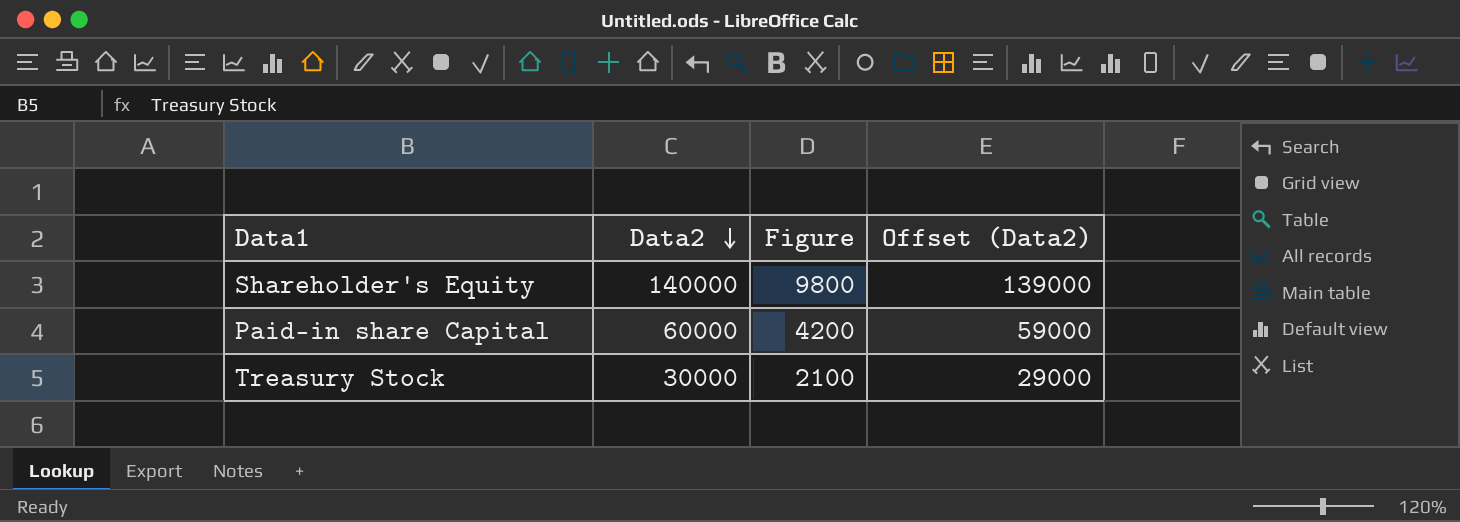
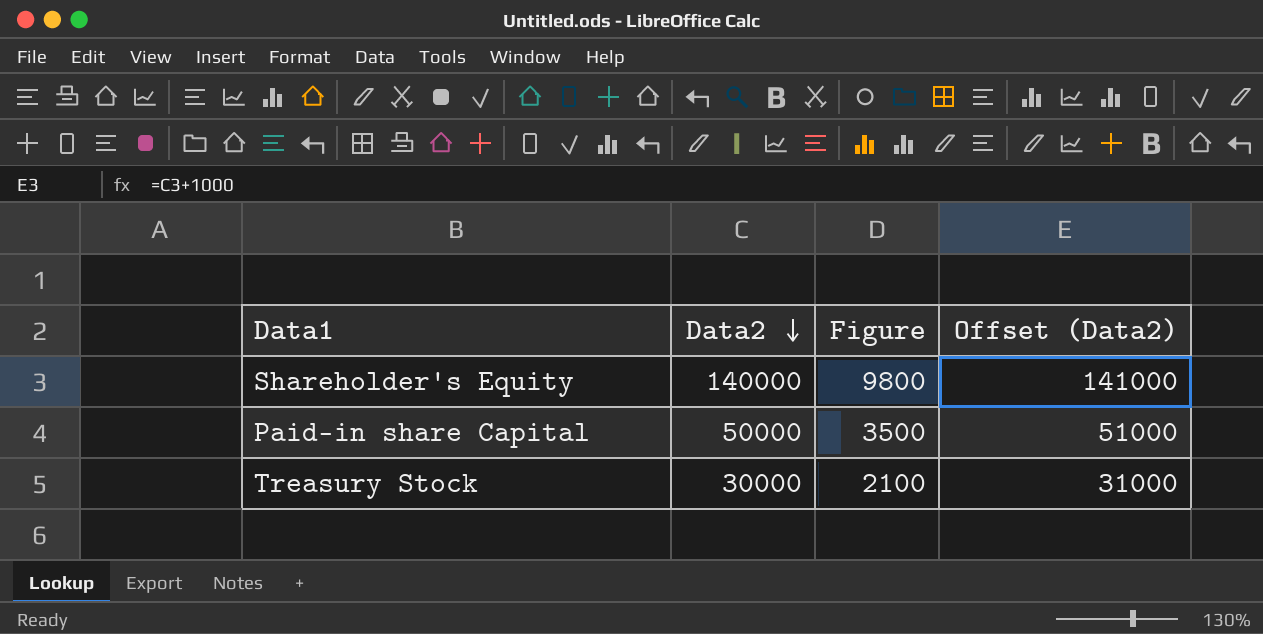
column Offset (Data2) | formula: [Data2] - 1000 -> [Data2] + 1000
Paid-in share Capital | Data2: 60000 -> 50000
Paid-in share Capital | Figure: 4200 -> 3500

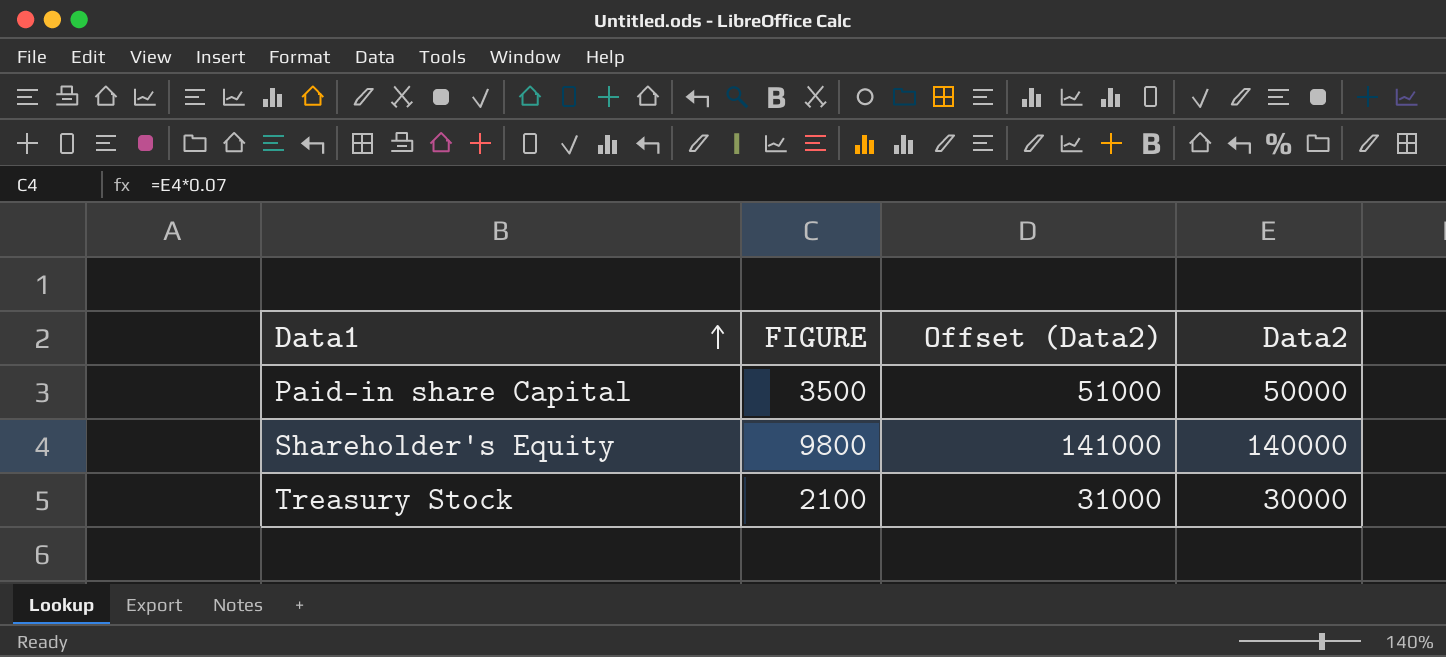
row order: Data2 descending -> Data1 ascending
column name: Figure -> FIGURE
column Data2 | position: 2 -> 4

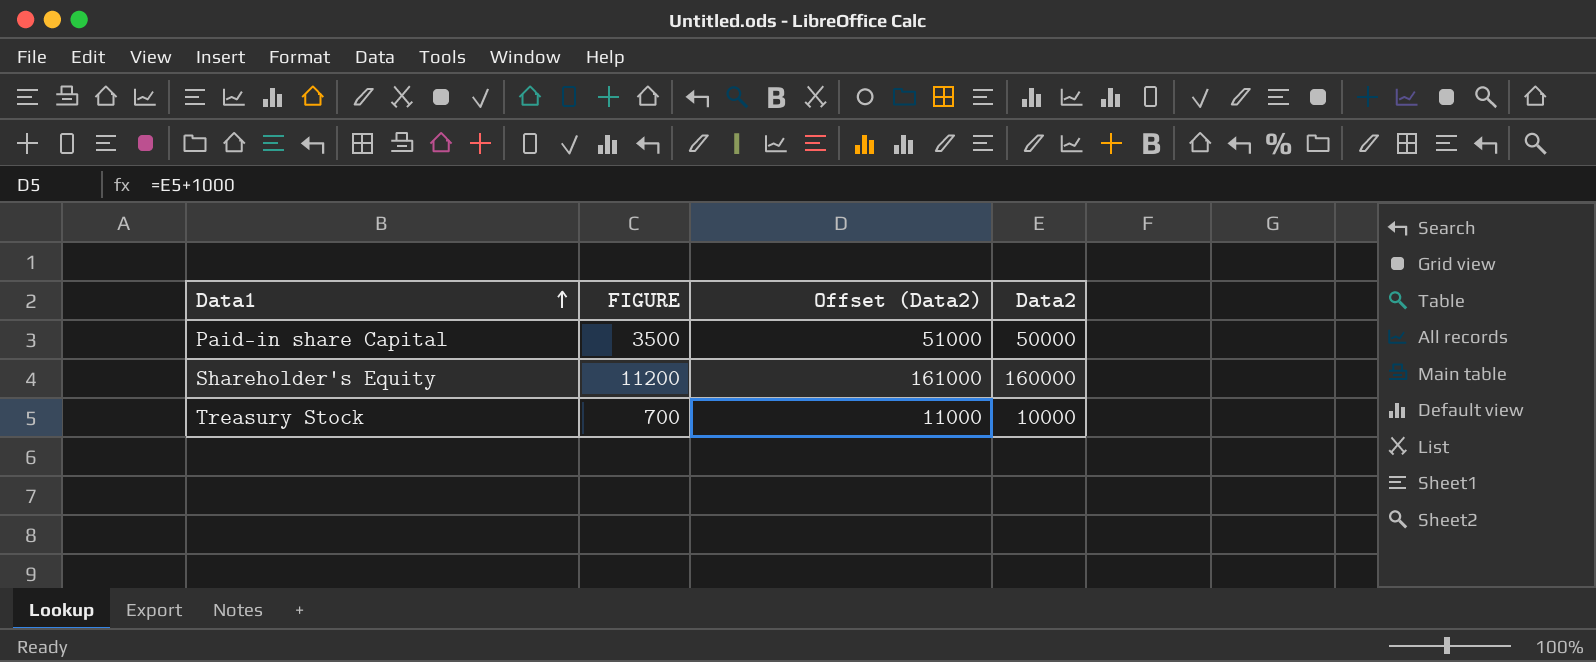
Shareholder's Equity | FIGURE: 9800 -> 11200
Shareholder's Equity | Offset (Data2): 141000 -> 161000
Shareholder's Equity | Data2: 140000 -> 160000
Treasury Stock | FIGURE: 2100 -> 700
Treasury Stock | Offset (Data2): 31000 -> 11000
Treasury Stock | Data2: 30000 -> 10000

